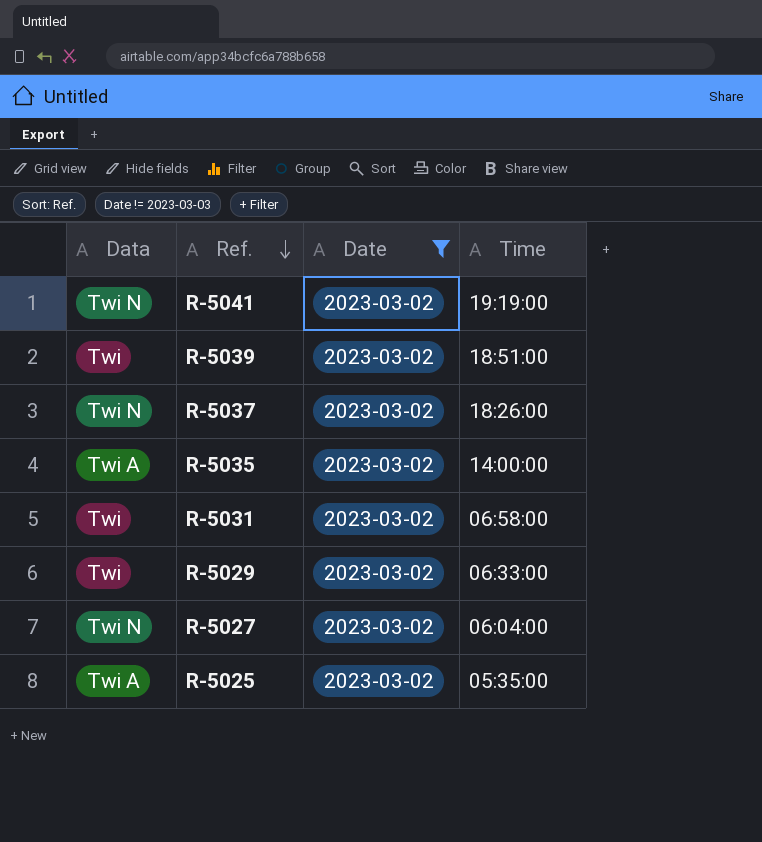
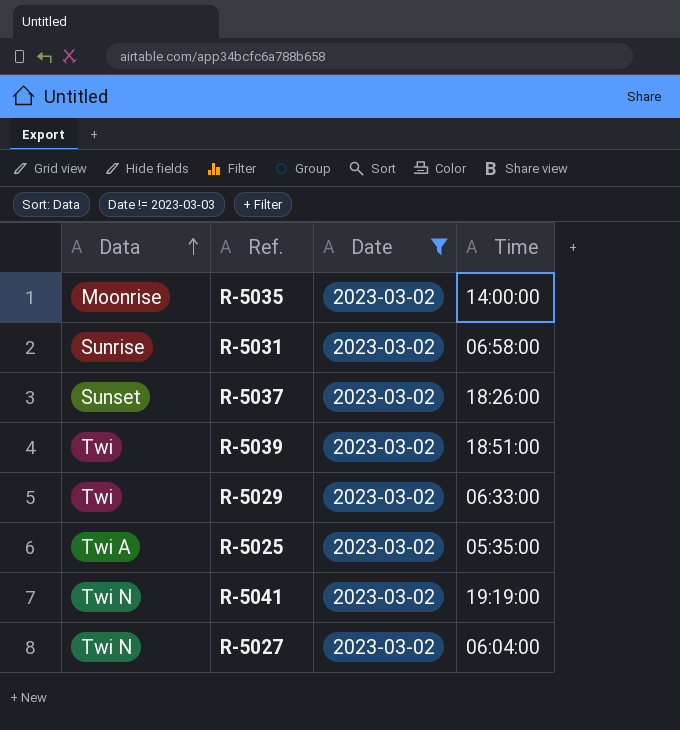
row order: Ref. descending -> Data ascending
R-5035 | Data: Twi A -> Moonrise
R-5031 | Data: Twi -> Sunrise
R-5037 | Data: Twi N -> Sunset

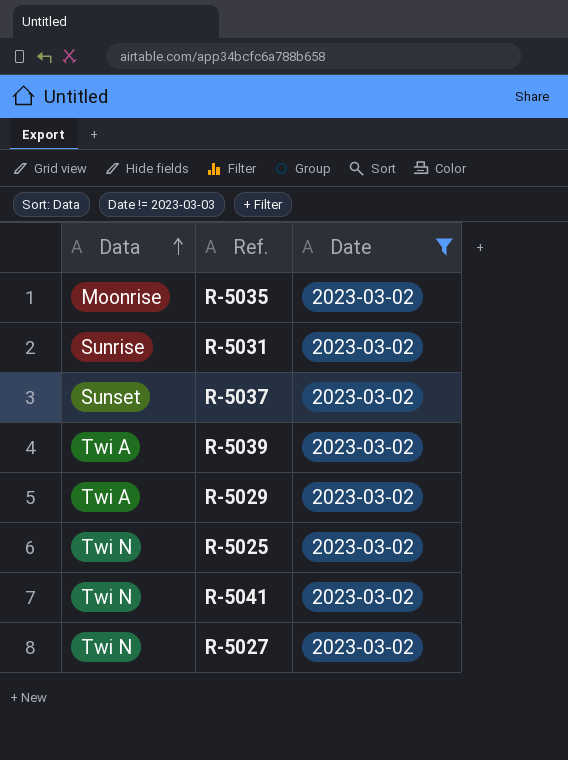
column Time | position: 4 -> none
R-5039 | Data: Twi -> Twi A
R-5029 | Data: Twi -> Twi A
R-5025 | Data: Twi A -> Twi N

